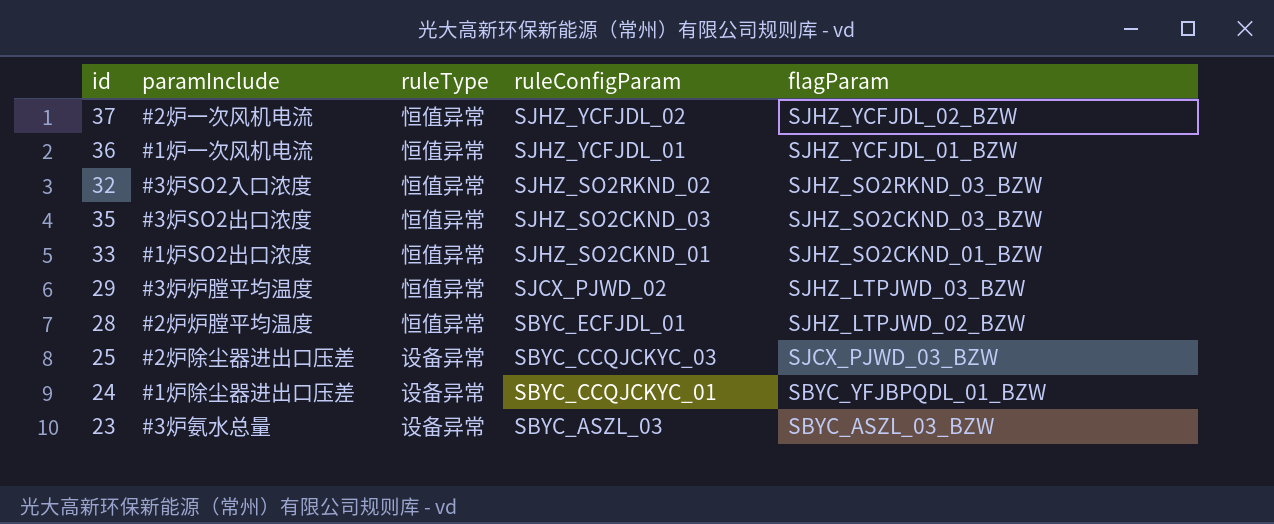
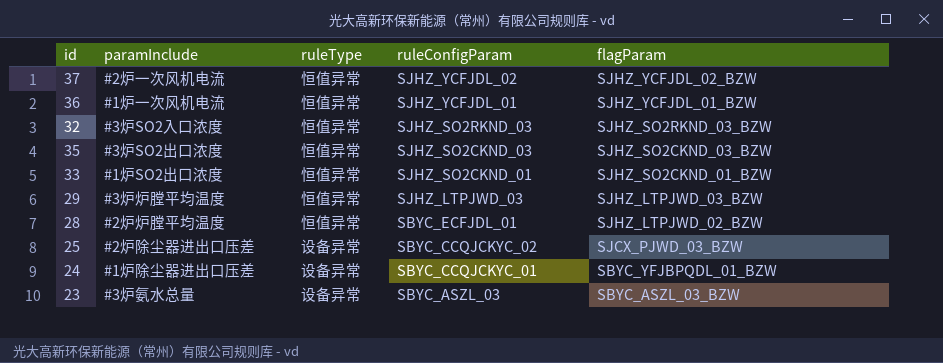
32 | ruleConfigParam: SJHZ_SO2RKND_02 -> SJHZ_SO2RKND_03
29 | ruleConfigParam: SJCX_PJWD_02 -> SJHZ_LTPJWD_03
25 | ruleConfigParam: SBYC_CCQJCKYC_03 -> SBYC_CCQJCKYC_02

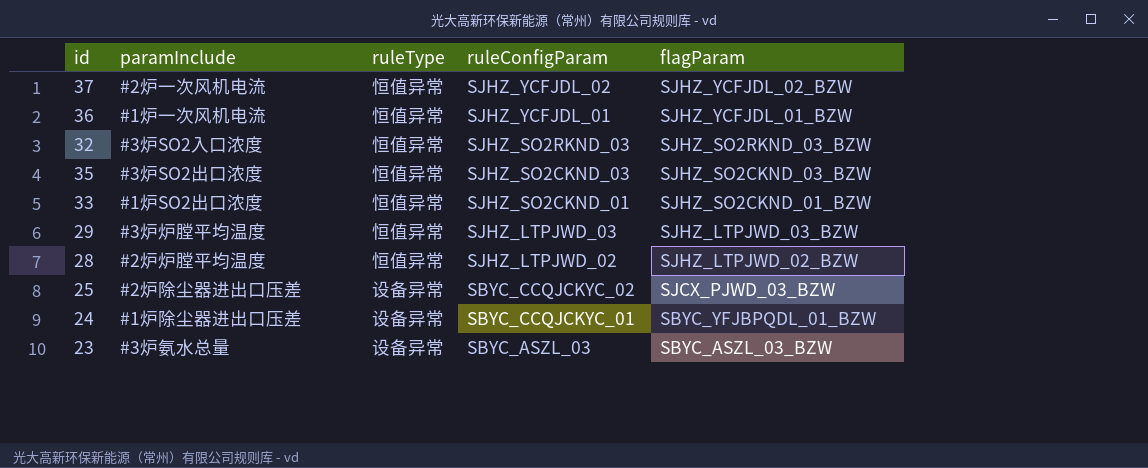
28 | ruleConfigParam: SBYC_ECFJDL_01 -> SJHZ_LTPJWD_02

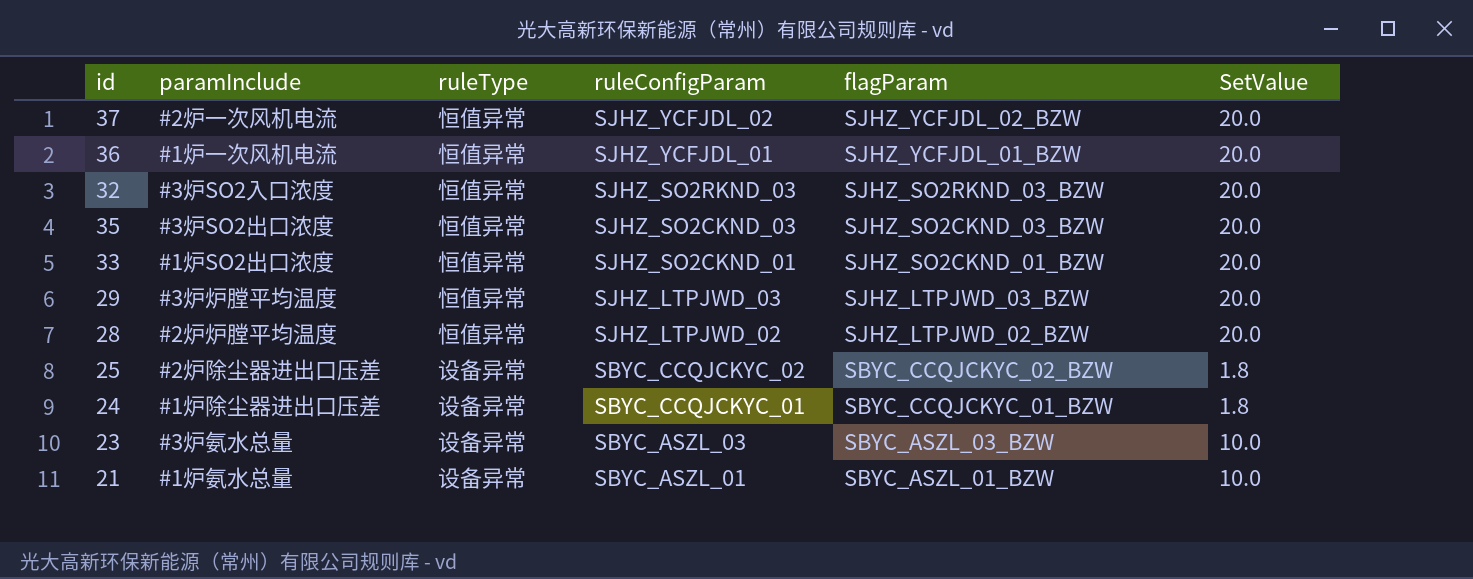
column SetValue | position: none -> 6
25 | flagParam: SJCX_PJWD_03_BZW -> SBYC_CCQJCKYC_02_BZW
24 | flagParam: SBYC_YFJBPQDL_01_BZW -> SBYC_CCQJCKYC_01_BZW
row 21: none -> #1炉氨水总量 | 设备异常 | SBYC_ASZL_01 | SBYC_ASZL_01_BZW | 10.0

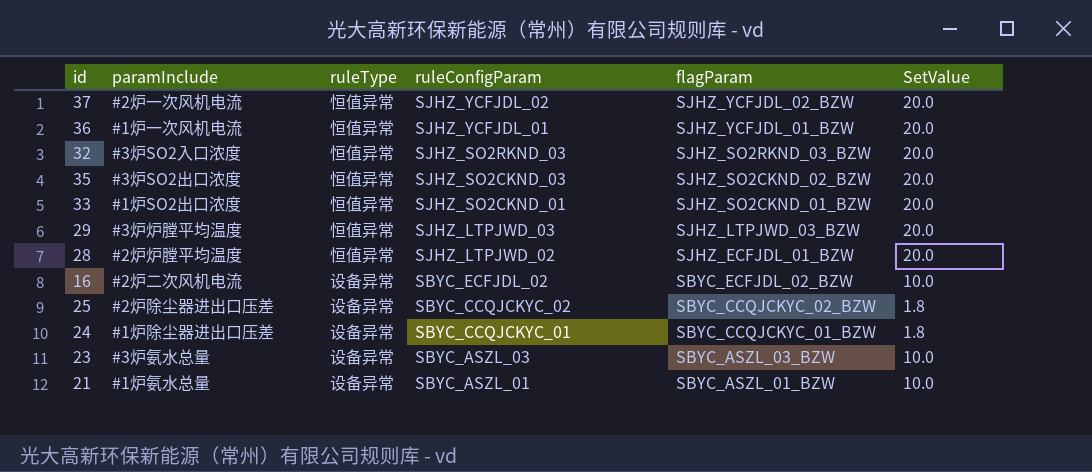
35 | flagParam: SJHZ_SO2CKND_03_BZW -> SJHZ_SO2CKND_02_BZW
28 | flagParam: SJHZ_LTPJWD_02_BZW -> SJHZ_ECFJDL_01_BZW
row 16: none -> #2炉二次风机电流 | 设备异常 | SBYC_ECFJDL_02 | SBYC_ECFJDL_02_BZW | 10.0

